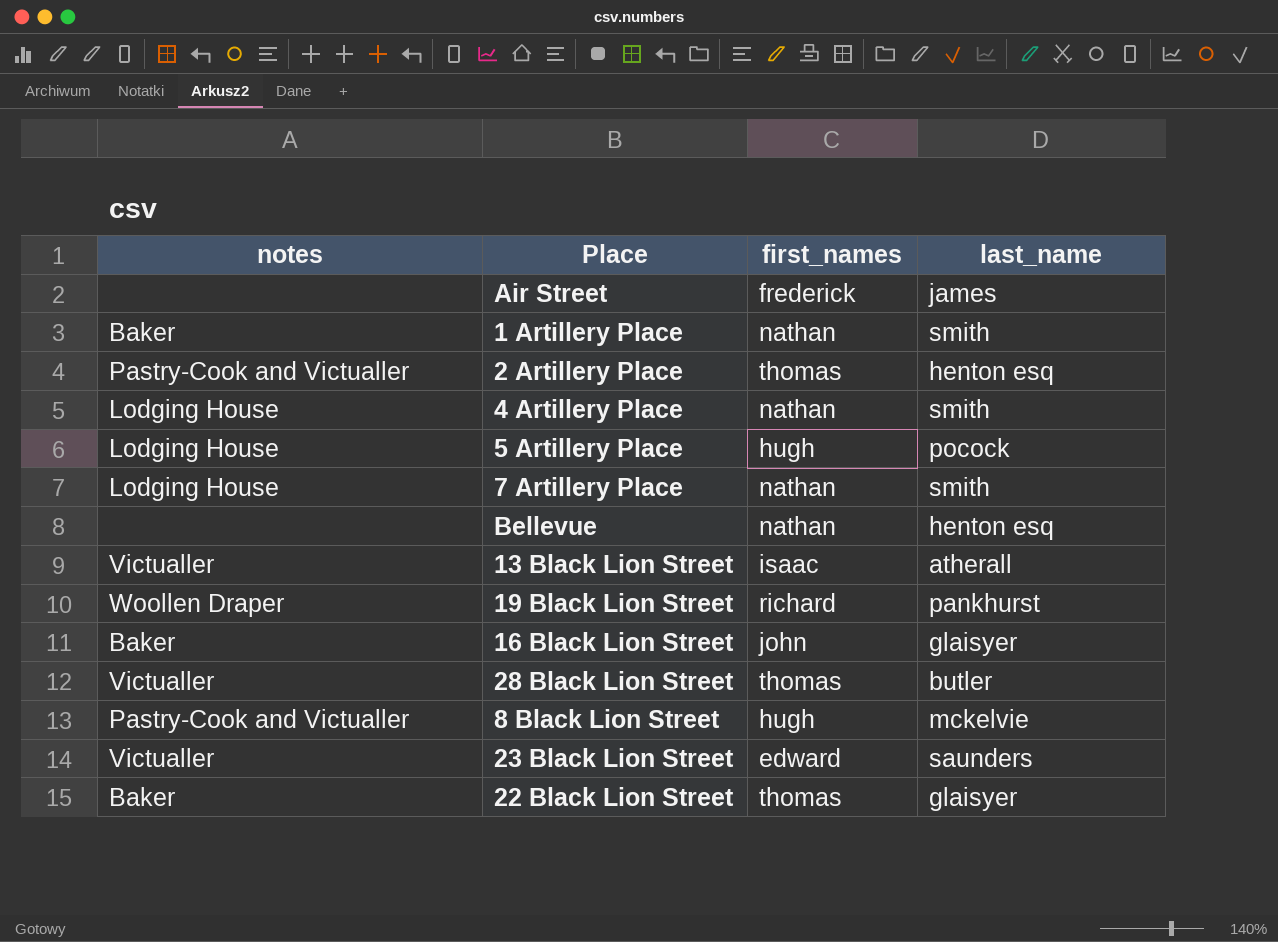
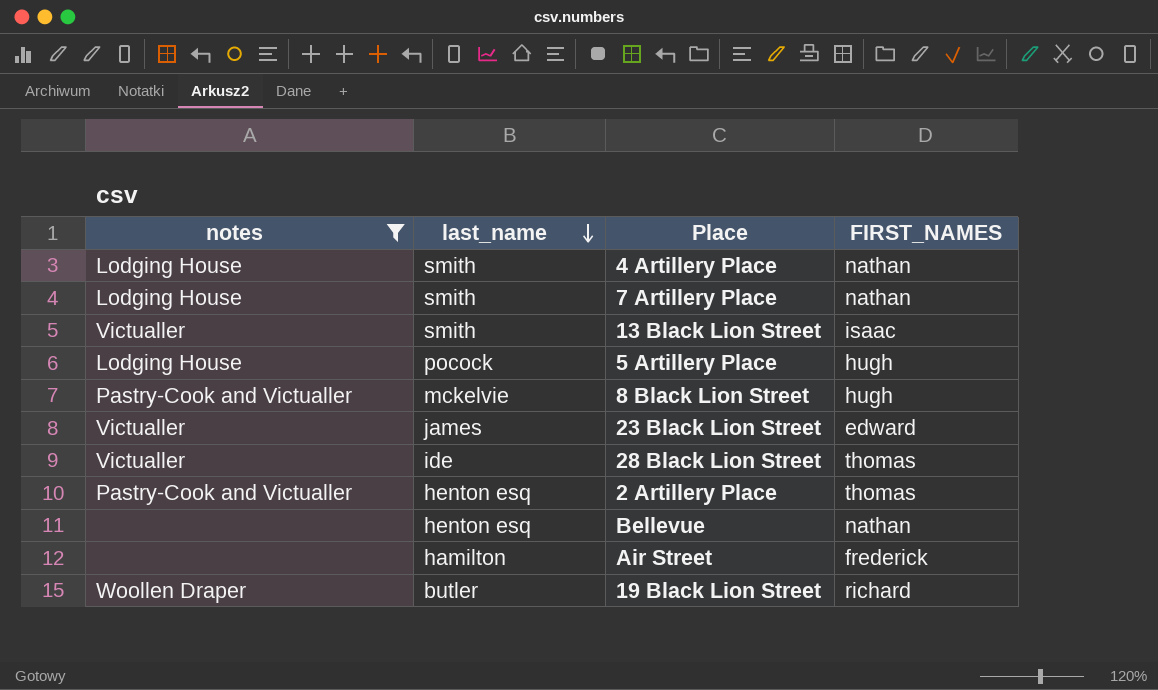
filter: none -> notes != Baker
row order: none -> last_name descending
column last_name | position: 4 -> 2
column name: first_names -> FIRST_NAMES
13 Black Lion Street | last_name: atherall -> smith
23 Black Lion Street | last_name: saunders -> james
28 Black Lion Street | last_name: butler -> ide
Air Street | last_name: james -> hamilton
19 Black Lion Street | last_name: pankhurst -> butler

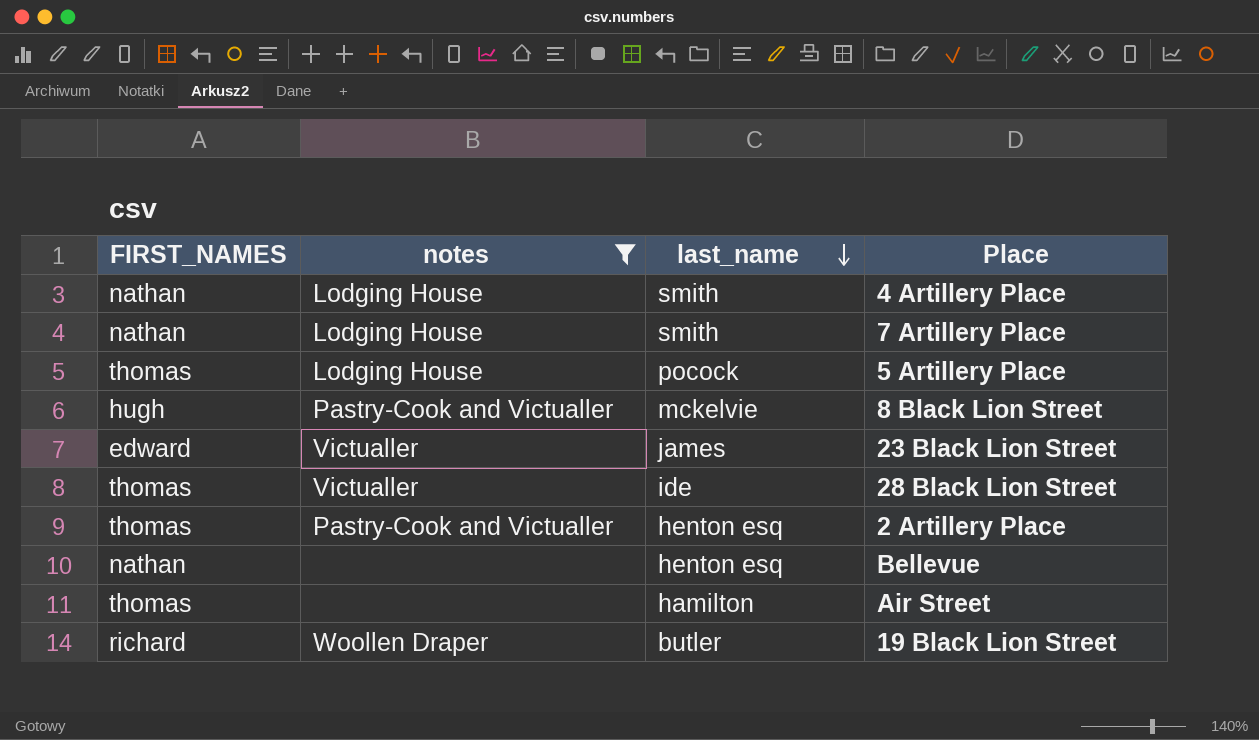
column FIRST_NAMES | position: 4 -> 1
row 13 Black Lion Street: Victualler | smith | isaac -> none
5 Artillery Place | FIRST_NAMES: hugh -> thomas
Air Street | FIRST_NAMES: frederick -> thomas

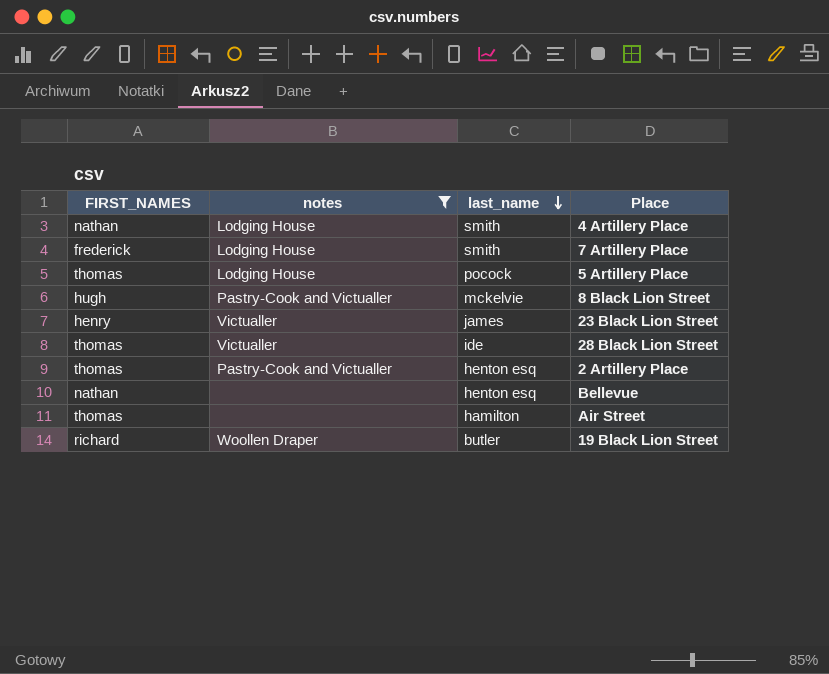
7 Artillery Place | FIRST_NAMES: nathan -> frederick
23 Black Lion Street | FIRST_NAMES: edward -> henry

